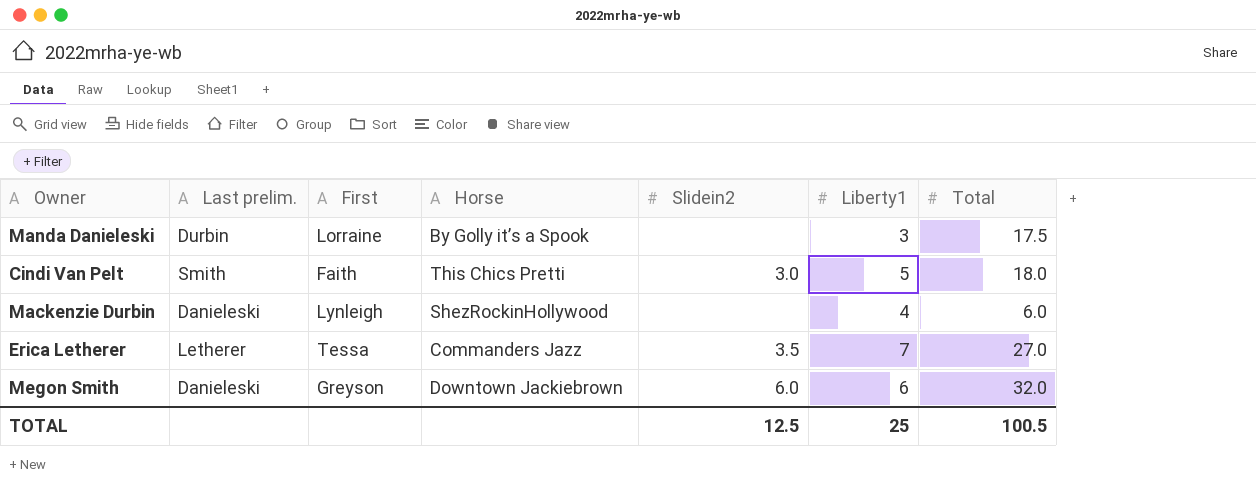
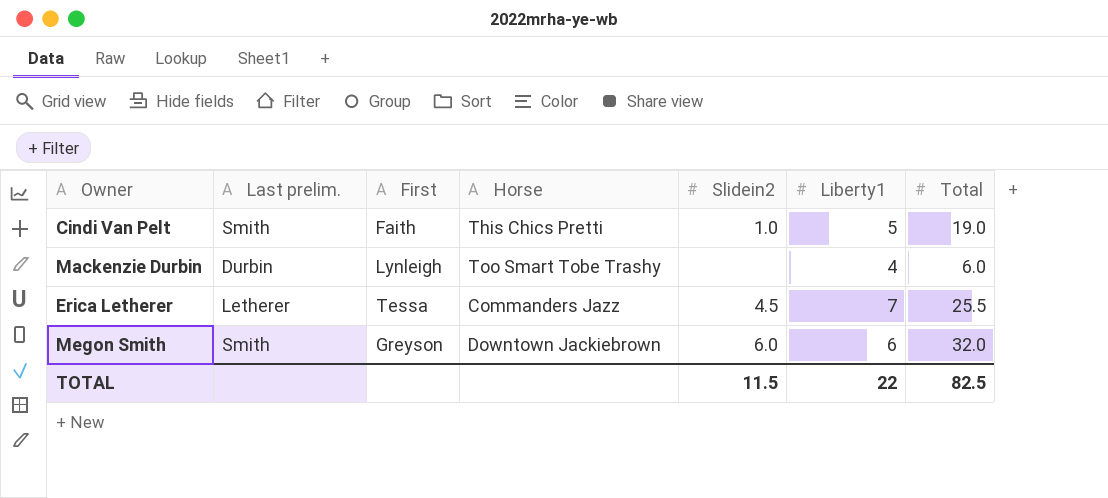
row Manda Danieleski: Durbin | Lorraine | By Golly it’s a Spook | none | 3 | 17.5 -> none
Cindi Van Pelt | Slidein2: 3.0 -> 1.0
Cindi Van Pelt | Total: 18.0 -> 19.0
Mackenzie Durbin | Last prelim.: Danieleski -> Durbin
Mackenzie Durbin | Horse: ShezRockinHollywood -> Too Smart Tobe Trashy
Erica Letherer | Slidein2: 3.5 -> 4.5
Erica Letherer | Total: 27.0 -> 25.5
Megon Smith | Last prelim.: Danieleski -> Smith
TOTAL | Slidein2: 12.5 -> 11.5
TOTAL | Liberty1: 25 -> 22
TOTAL | Total: 100.5 -> 82.5

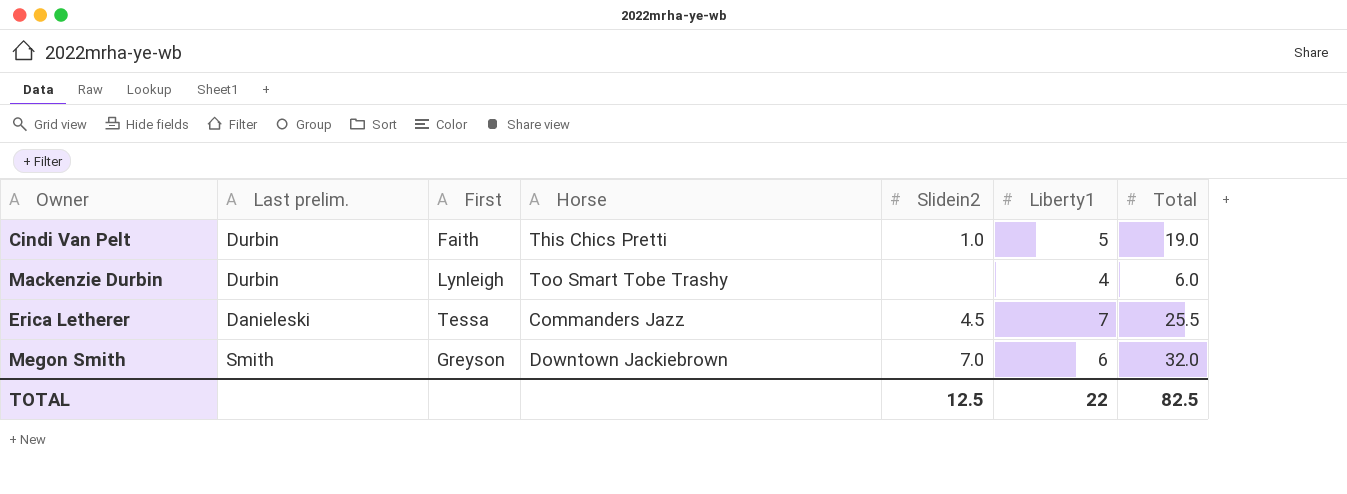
Cindi Van Pelt | Last prelim.: Smith -> Durbin
Erica Letherer | Last prelim.: Letherer -> Danieleski
Megon Smith | Slidein2: 6.0 -> 7.0
TOTAL | Slidein2: 11.5 -> 12.5

